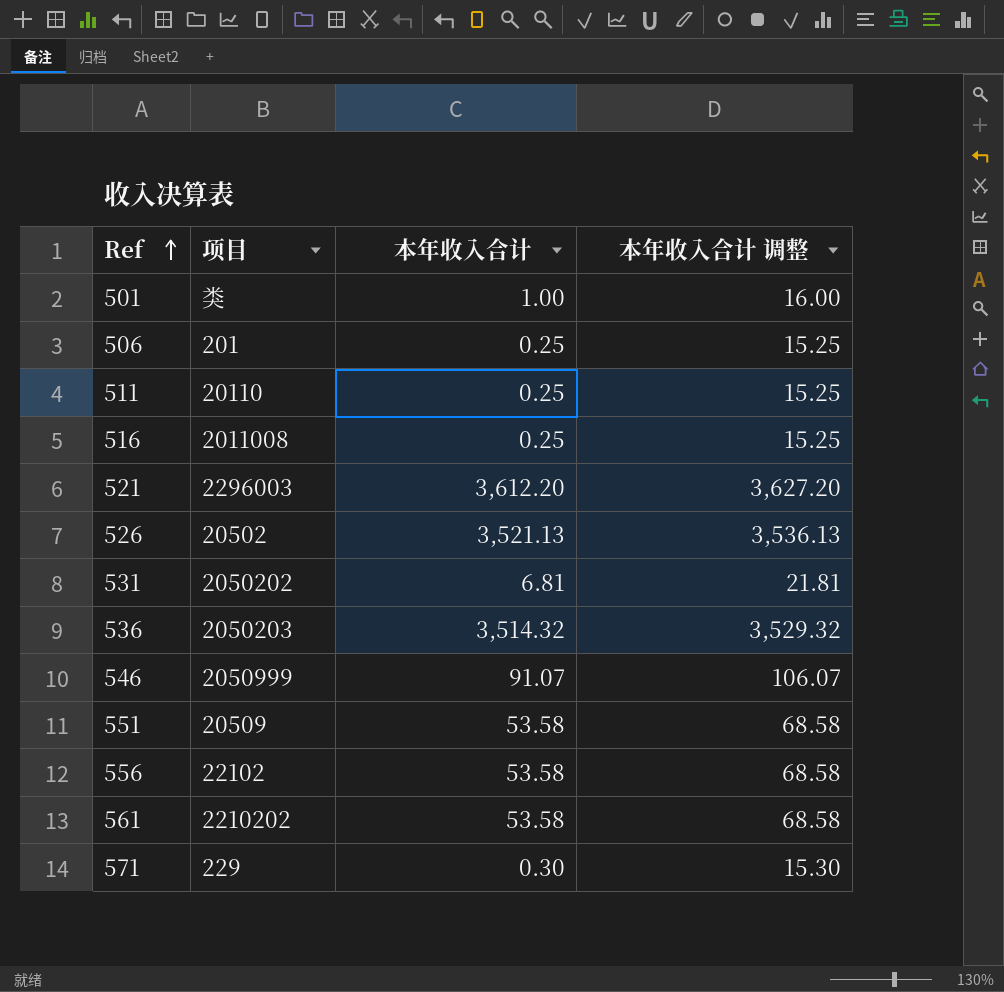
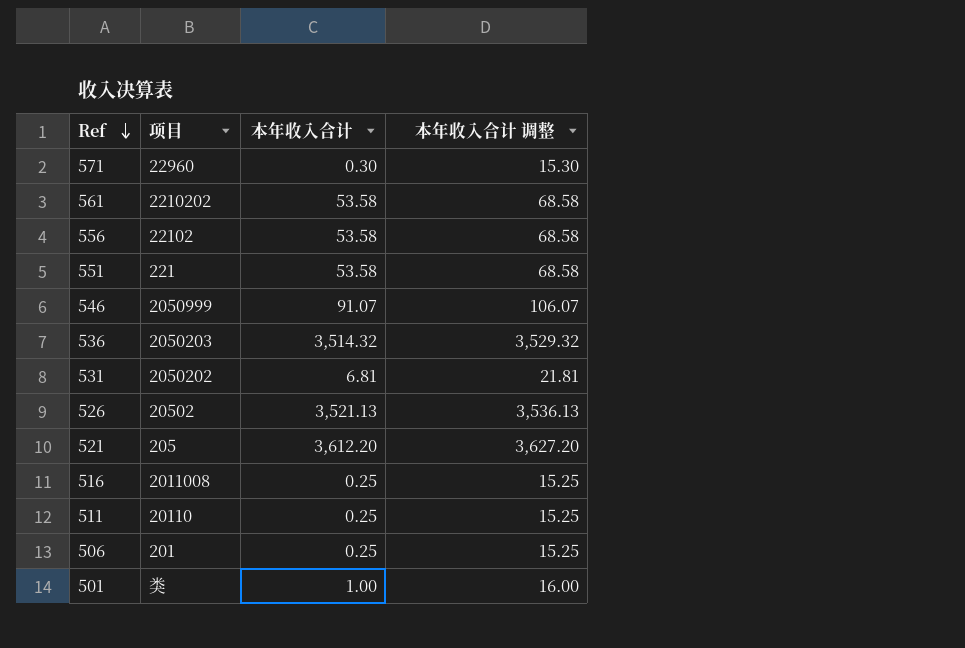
row order: Ref ascending -> Ref descending
571 | 项目: 229 -> 22960
551 | 项目: 20509 -> 221
521 | 项目: 2296003 -> 205

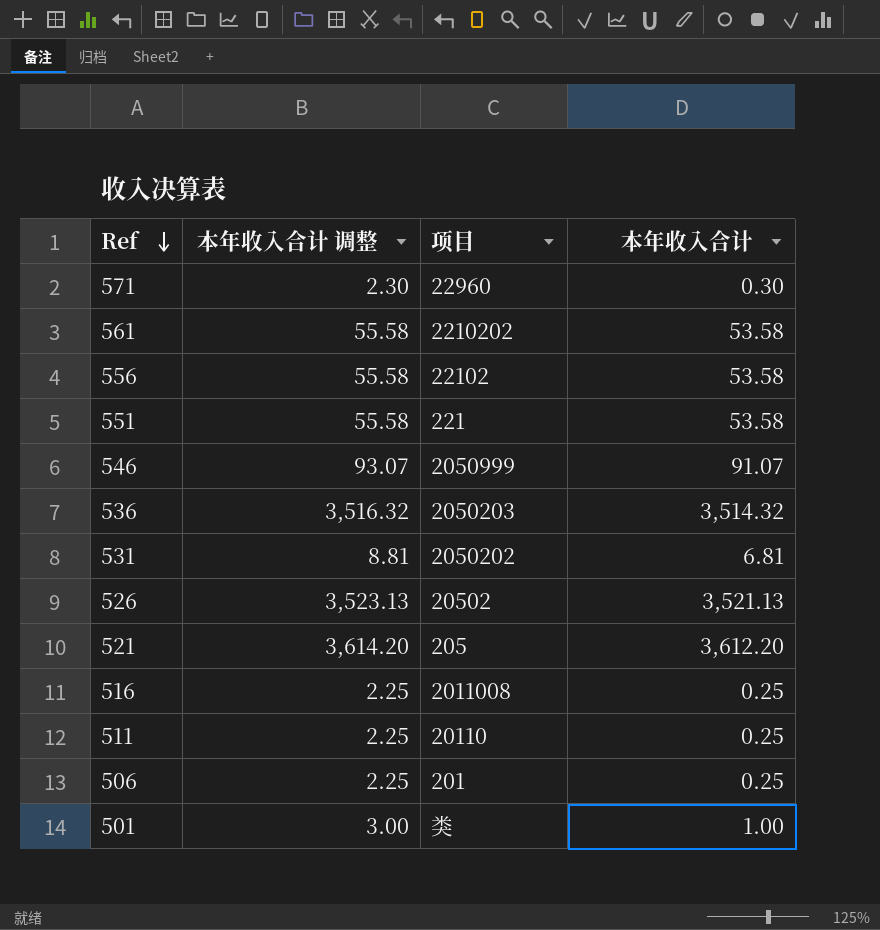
column 本年收入合计 调整 | formula: [本年收入合计] + 15 -> [本年收入合计] + 2
column 本年收入合计 调整 | position: 4 -> 2

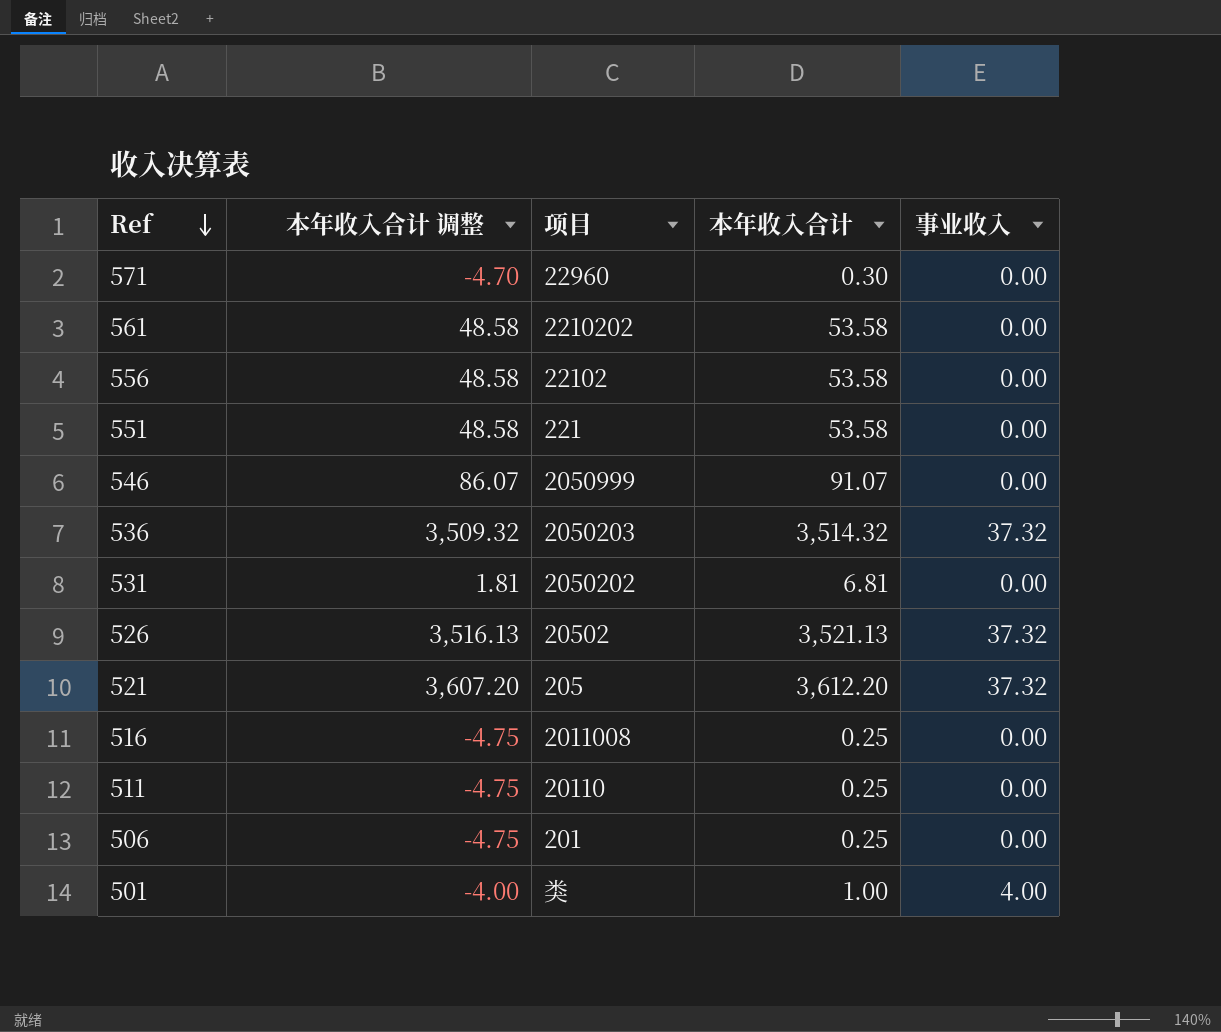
column 本年收入合计 调整 | formula: [本年收入合计] + 2 -> [本年收入合计] - 5
column 事业收入 | position: none -> 5

